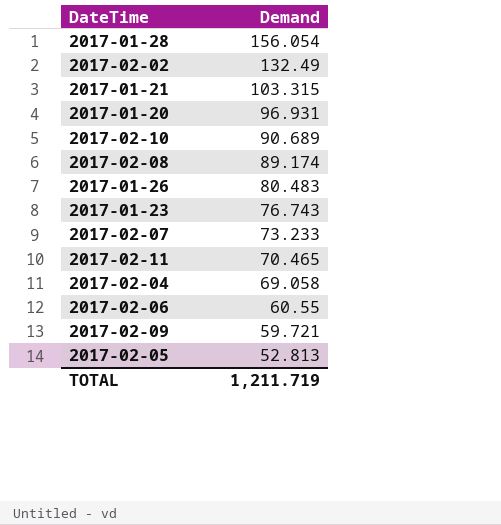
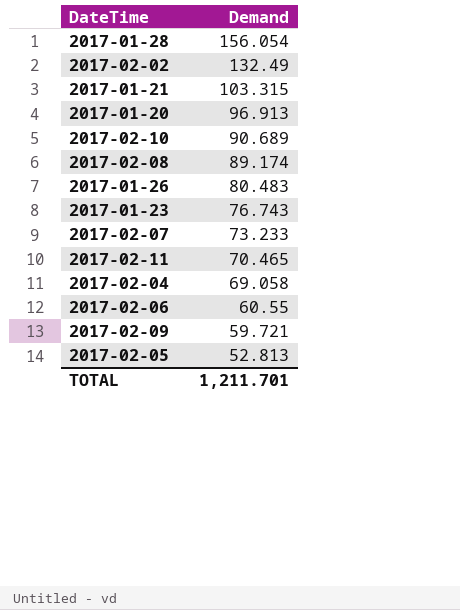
2017-01-20 | Demand: 96.931 -> 96.913
TOTAL | Demand: 1,211.719 -> 1,211.701

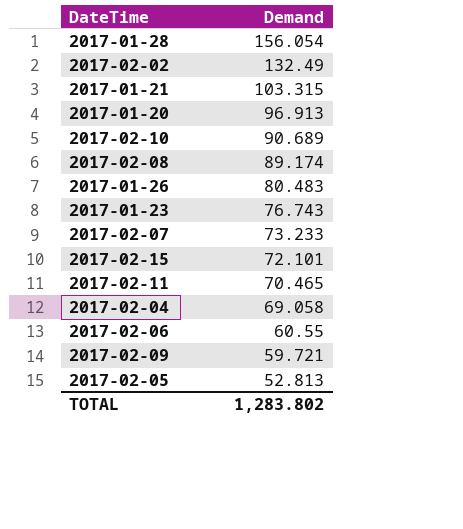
row 2017-02-15: none -> 72.101
TOTAL | Demand: 1,211.701 -> 1,283.802

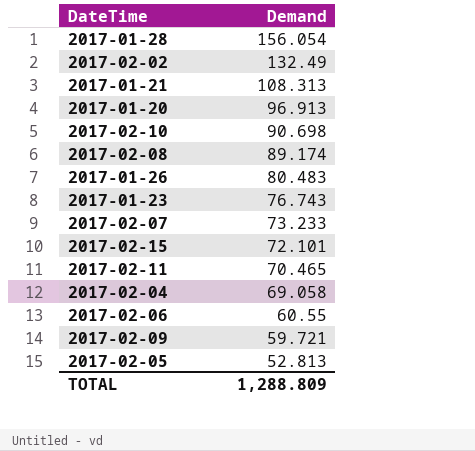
2017-01-21 | Demand: 103.315 -> 108.313
2017-02-10 | Demand: 90.689 -> 90.698
TOTAL | Demand: 1,283.802 -> 1,288.809

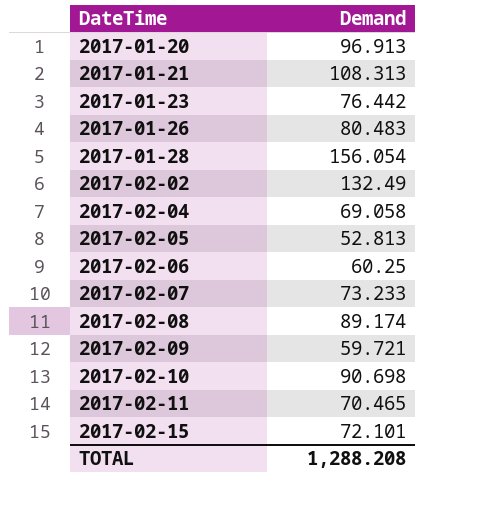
row order: Demand descending -> DateTime ascending
2017-01-23 | Demand: 76.743 -> 76.442
2017-02-06 | Demand: 60.55 -> 60.25
TOTAL | Demand: 1,288.809 -> 1,288.208

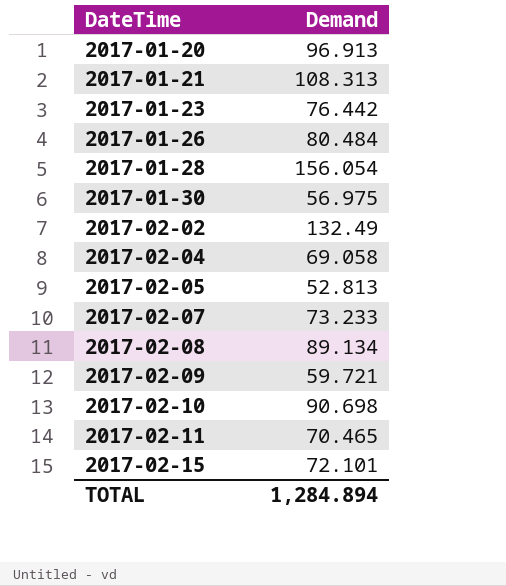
row 2017-02-06: 60.25 -> none
2017-01-26 | Demand: 80.483 -> 80.484
row 2017-01-30: none -> 56.975
2017-02-08 | Demand: 89.174 -> 89.134
TOTAL | Demand: 1,288.208 -> 1,284.894

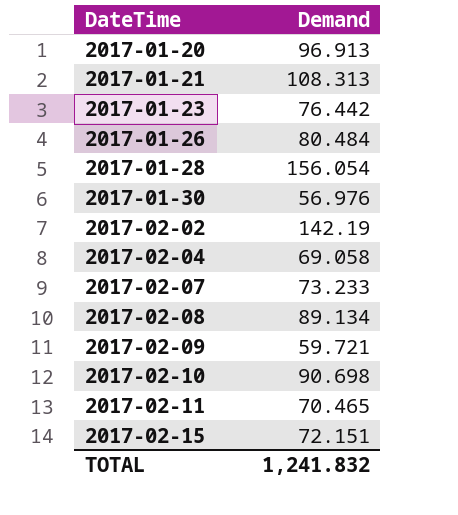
row 2017-02-05: 52.813 -> none
2017-01-30 | Demand: 56.975 -> 56.976
2017-02-02 | Demand: 132.49 -> 142.19
2017-02-15 | Demand: 72.101 -> 72.151
TOTAL | Demand: 1,284.894 -> 1,241.832

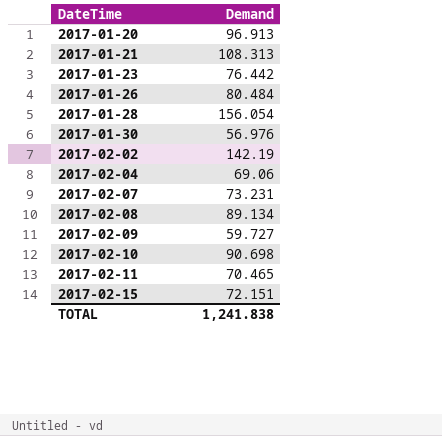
2017-02-04 | Demand: 69.058 -> 69.06
2017-02-07 | Demand: 73.233 -> 73.231
2017-02-09 | Demand: 59.721 -> 59.727
TOTAL | Demand: 1,241.832 -> 1,241.838

